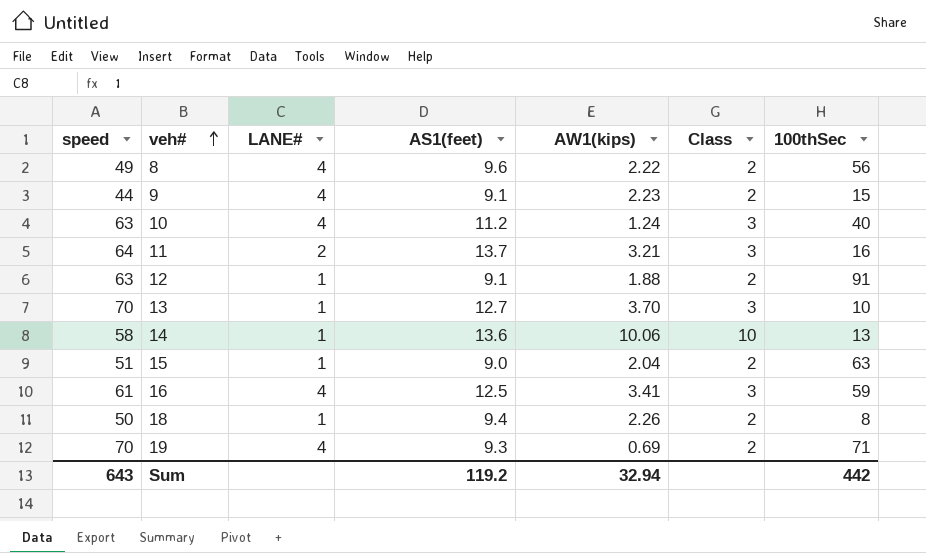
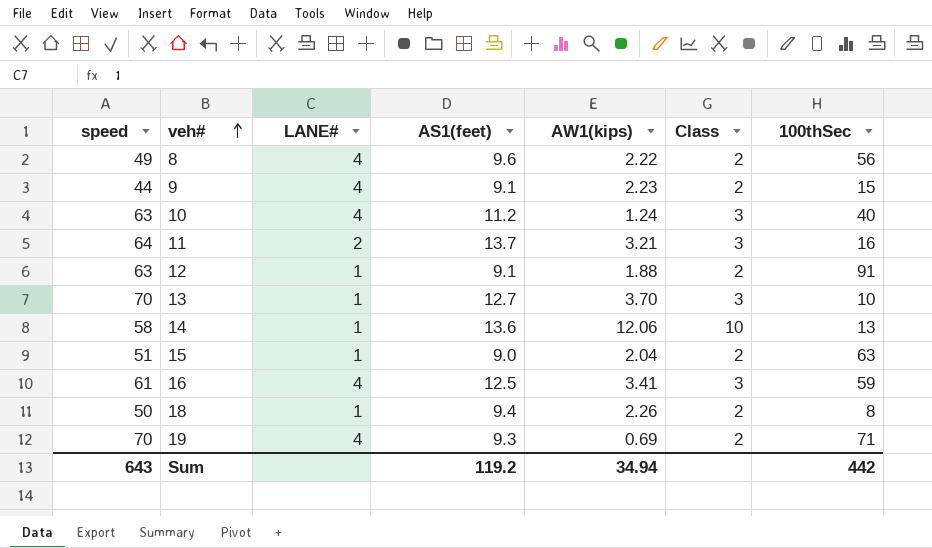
14 | AW1(kips): 10.06 -> 12.06
Sum | AW1(kips): 32.94 -> 34.94

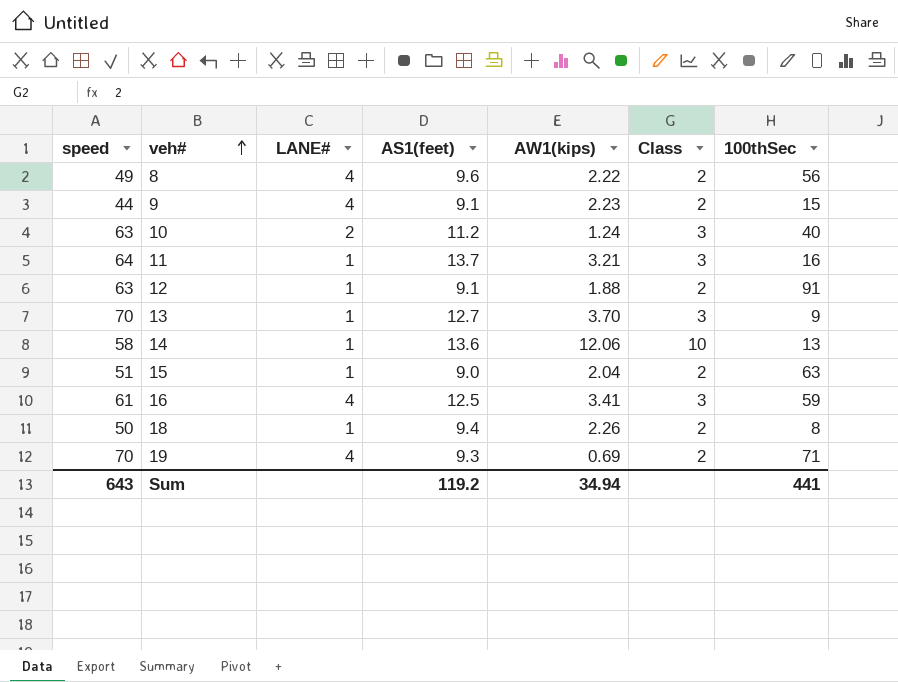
10 | LANE#: 4 -> 2
11 | LANE#: 2 -> 1
13 | 100thSec: 10 -> 9
Sum | 100thSec: 442 -> 441

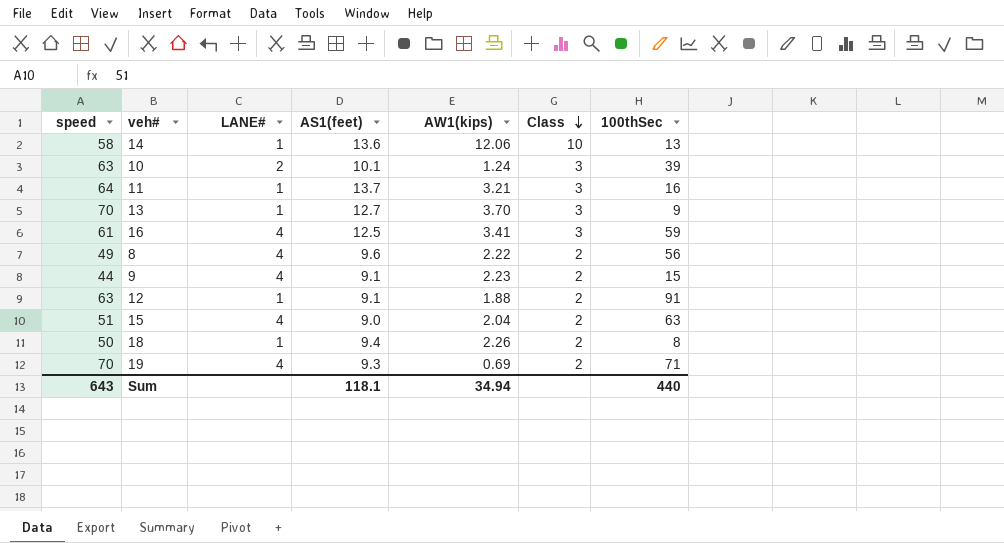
row order: veh# ascending -> Class descending
10 | AS1(feet): 11.2 -> 10.1
10 | 100thSec: 40 -> 39
15 | LANE#: 1 -> 4
Sum | AS1(feet): 119.2 -> 118.1
Sum | 100thSec: 441 -> 440

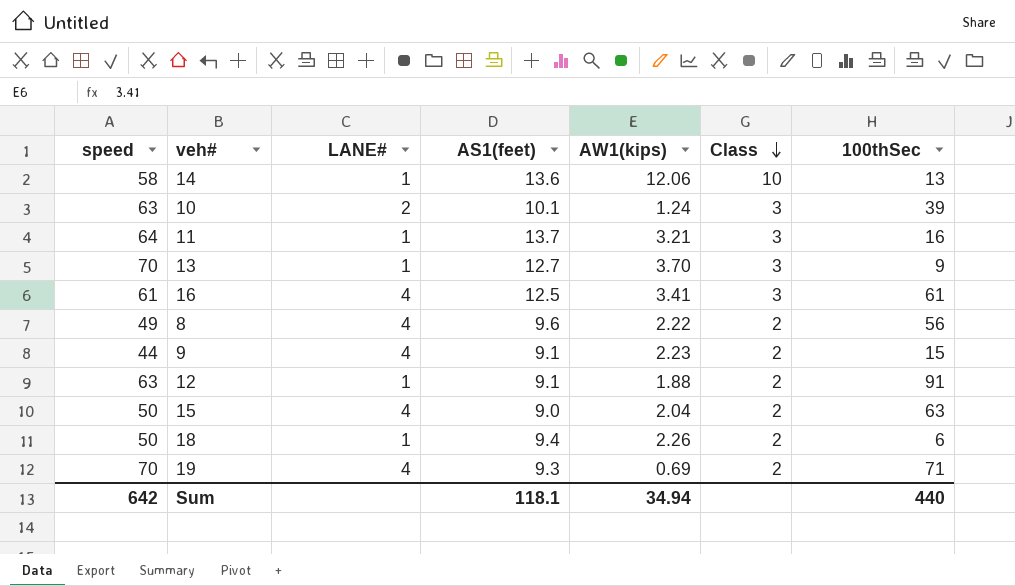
16 | 100thSec: 59 -> 61
15 | speed: 51 -> 50
18 | 100thSec: 8 -> 6
Sum | speed: 643 -> 642

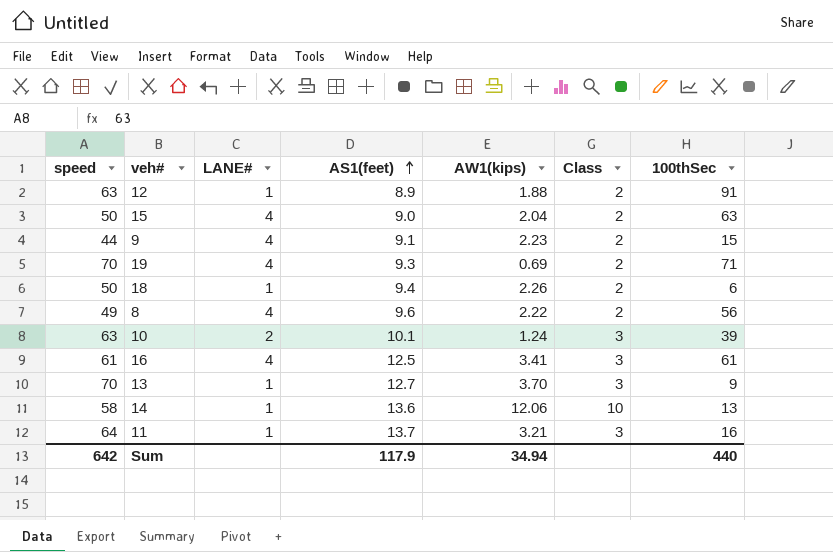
row order: Class descending -> AS1(feet) ascending
12 | AS1(feet): 9.1 -> 8.9
Sum | AS1(feet): 118.1 -> 117.9

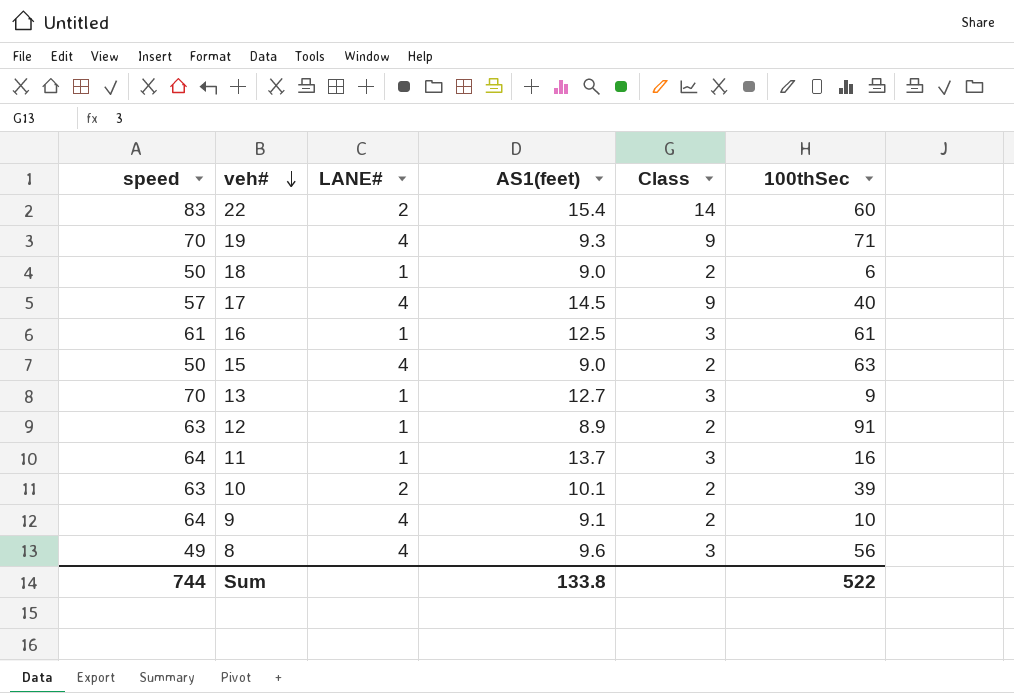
row order: AS1(feet) ascending -> veh# descending
column AW1(kips) | position: 5 -> none
row 14: 58 | 1 | 13.6 | 12.06 | 10 | 13 -> none
row 22: none -> 83 | 2 | 15.4 | 14 | 60
19 | Class: 2 -> 9
18 | AS1(feet): 9.4 -> 9.0
row 17: none -> 57 | 4 | 14.5 | 9 | 40
16 | LANE#: 4 -> 1
10 | Class: 3 -> 2
9 | speed: 44 -> 64
9 | 100thSec: 15 -> 10
8 | Class: 2 -> 3
Sum | speed: 642 -> 744
Sum | AS1(feet): 117.9 -> 133.8
Sum | 100thSec: 440 -> 522

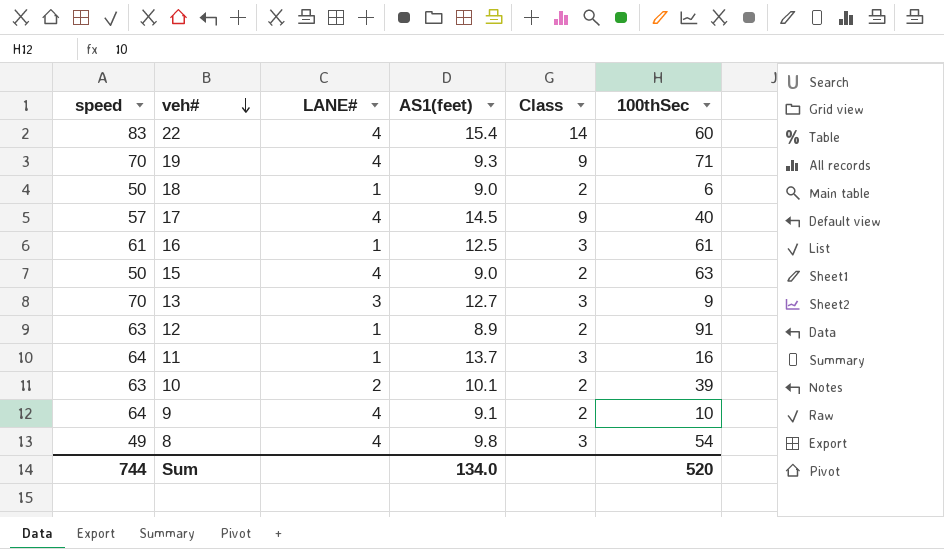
22 | LANE#: 2 -> 4
13 | LANE#: 1 -> 3
8 | AS1(feet): 9.6 -> 9.8
8 | 100thSec: 56 -> 54
Sum | AS1(feet): 133.8 -> 134.0
Sum | 100thSec: 522 -> 520

